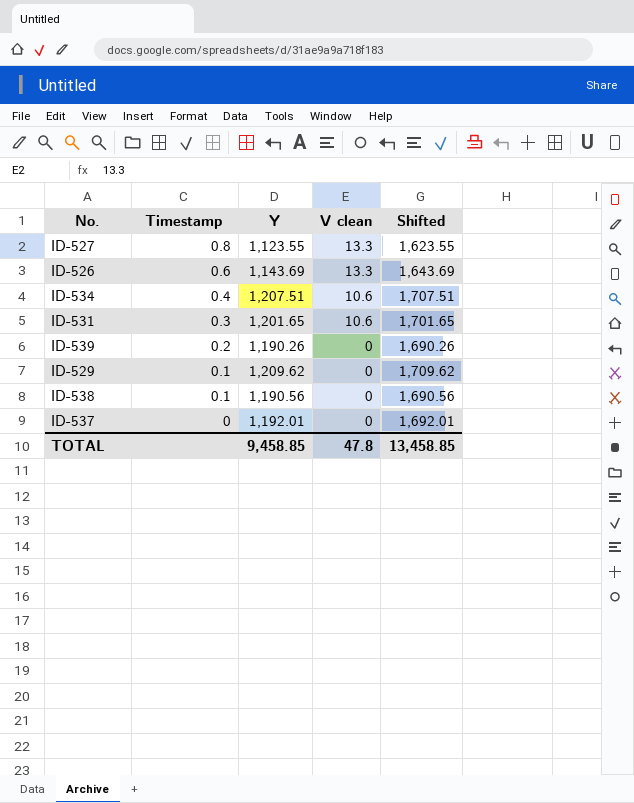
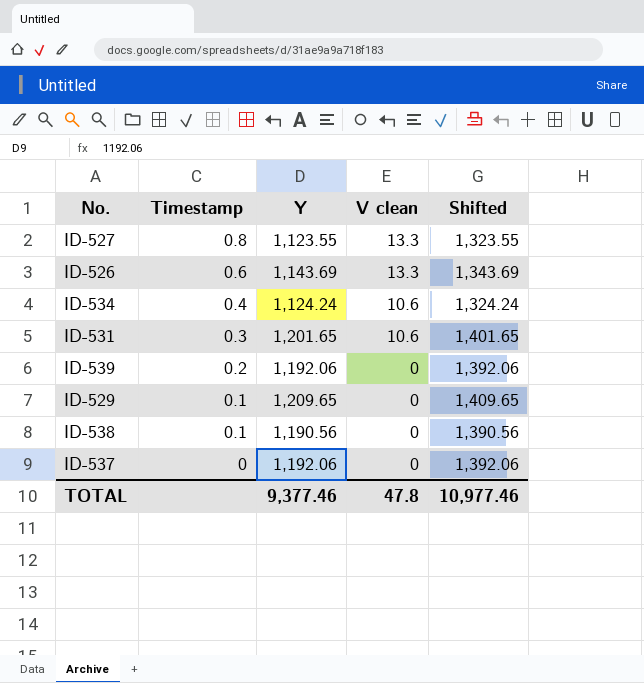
column Shifted | formula: [Y] + 500 -> [Y] + 200
ID-534 | Y: 1,207.51 -> 1,124.24
ID-539 | Y: 1,190.26 -> 1,192.06
ID-529 | Y: 1,209.62 -> 1,209.65
ID-537 | Y: 1,192.01 -> 1,192.06
TOTAL | Y: 9,458.85 -> 9,377.46
TOTAL | Shifted: 13,458.85 -> 10,977.46

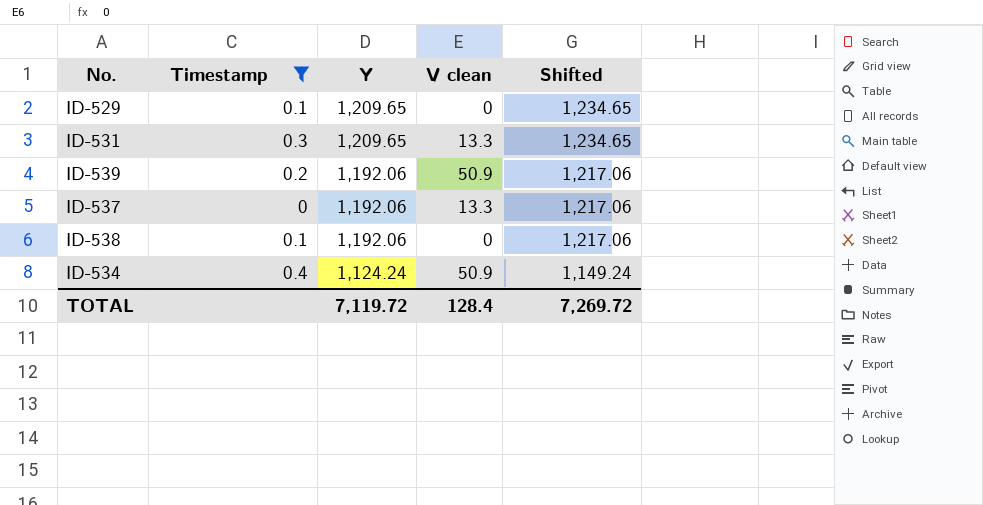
filter: none -> Timestamp <= 0.4
row order: Timestamp descending -> Y descending
column Shifted | formula: [Y] + 200 -> [Y] + 25
ID-531 | Y: 1,201.65 -> 1,209.65
ID-531 | V clean: 10.6 -> 13.3
ID-539 | V clean: 0 -> 50.9
ID-537 | V clean: 0 -> 13.3
ID-538 | Y: 1,190.56 -> 1,192.06
ID-534 | V clean: 10.6 -> 50.9
TOTAL | Y: 9,377.46 -> 7,119.72
TOTAL | V clean: 47.8 -> 128.4
TOTAL | Shifted: 10,977.46 -> 7,269.72

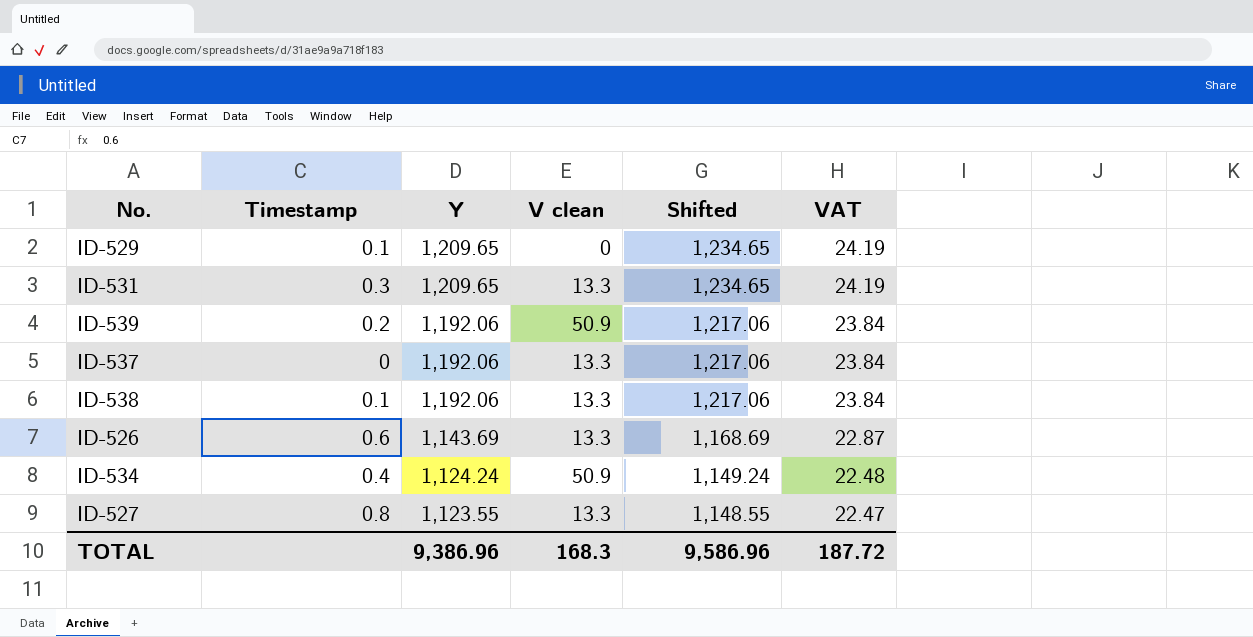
filter: Timestamp <= 0.4 -> none
column VAT | formula: none -> [Y] * 0.02
ID-538 | V clean: 0 -> 13.3
TOTAL | Y: 7,119.72 -> 9,386.96
TOTAL | V clean: 128.4 -> 168.3
TOTAL | Shifted: 7,269.72 -> 9,586.96

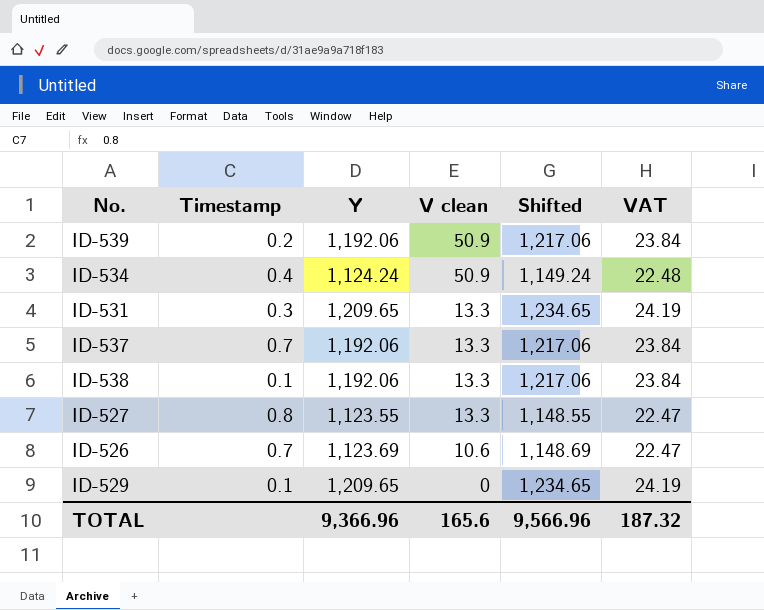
row order: Y descending -> V clean descending
ID-537 | Timestamp: 0 -> 0.7
ID-526 | Timestamp: 0.6 -> 0.7
ID-526 | Y: 1,143.69 -> 1,123.69
ID-526 | V clean: 13.3 -> 10.6
ID-526 | Shifted: 1,168.69 -> 1,148.69
ID-526 | VAT: 22.87 -> 22.47
TOTAL | Y: 9,386.96 -> 9,366.96
TOTAL | V clean: 168.3 -> 165.6
TOTAL | Shifted: 9,586.96 -> 9,566.96
TOTAL | VAT: 187.72 -> 187.32

